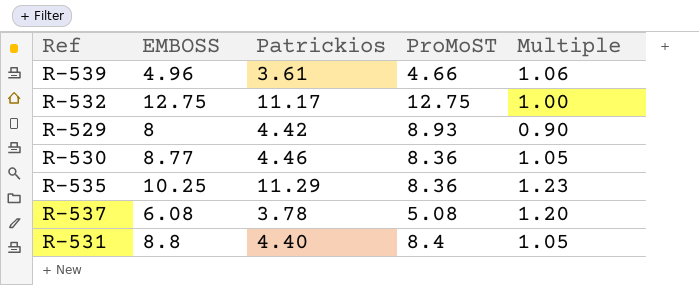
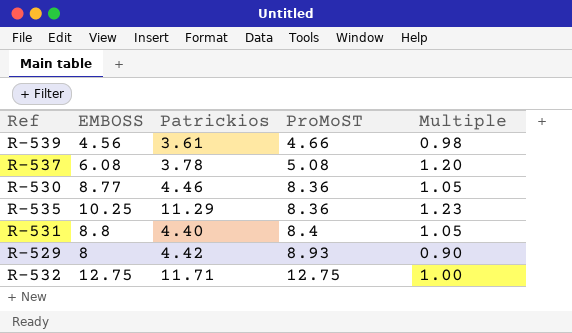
row order: none -> ProMoST ascending
R-539 | EMBOSS: 4.96 -> 4.56
R-539 | Multiple: 1.06 -> 0.98
R-532 | Patrickios: 11.17 -> 11.71

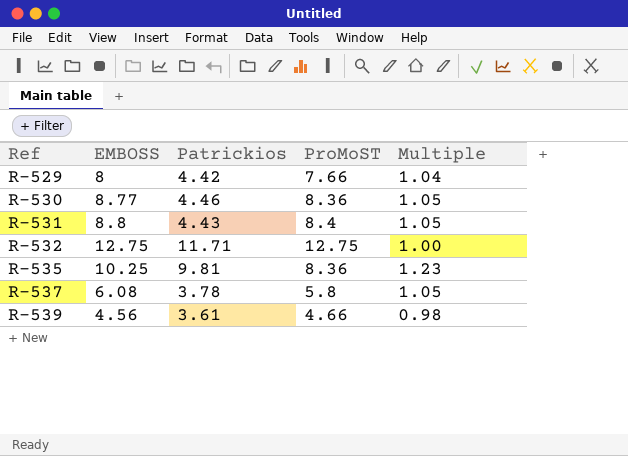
row order: ProMoST ascending -> Ref ascending
R-529 | ProMoST: 8.93 -> 7.66
R-529 | Multiple: 0.90 -> 1.04
R-531 | Patrickios: 4.40 -> 4.43
R-535 | Patrickios: 11.29 -> 9.81
R-537 | ProMoST: 5.08 -> 5.8
R-537 | Multiple: 1.20 -> 1.05

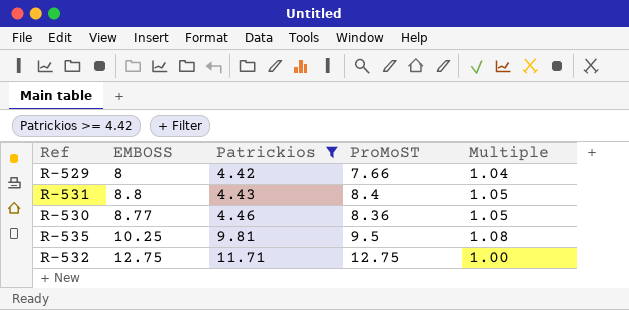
filter: none -> Patrickios >= 4.42
row order: Ref ascending -> Patrickios ascending
R-535 | ProMoST: 8.36 -> 9.5
R-535 | Multiple: 1.23 -> 1.08

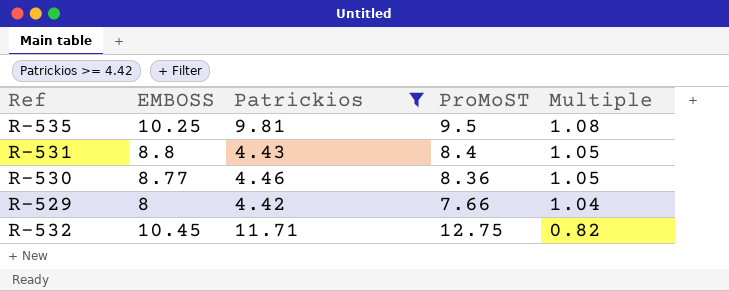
row order: Patrickios ascending -> Multiple descending
R-532 | EMBOSS: 12.75 -> 10.45
R-532 | Multiple: 1.00 -> 0.82

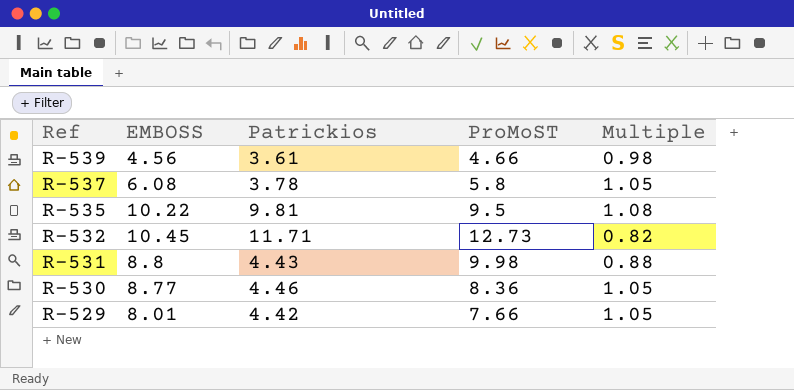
filter: Patrickios >= 4.42 -> none
row order: Multiple descending -> Ref descending
R-535 | EMBOSS: 10.25 -> 10.22
R-532 | ProMoST: 12.75 -> 12.73
R-531 | ProMoST: 8.4 -> 9.98
R-531 | Multiple: 1.05 -> 0.88
R-529 | EMBOSS: 8 -> 8.01
R-529 | Multiple: 1.04 -> 1.05

